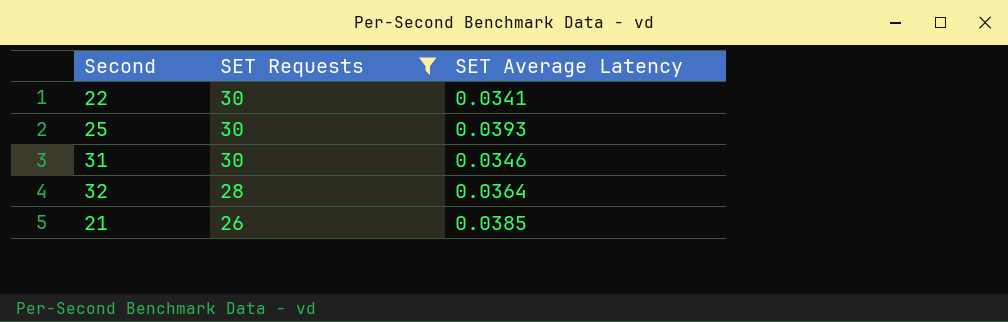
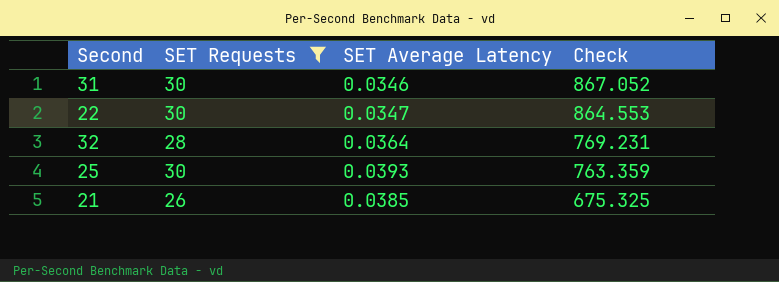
row order: SET Requests descending -> Check descending
column Check | formula: none -> [SET Requests] / [SET Average Latency]
22 | SET Average Latency: 0.0341 -> 0.0347

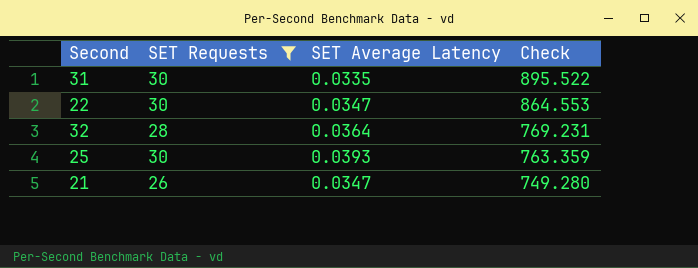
31 | SET Average Latency: 0.0346 -> 0.0335
31 | Check: 867.052 -> 895.522
21 | SET Average Latency: 0.0385 -> 0.0347
21 | Check: 675.325 -> 749.280

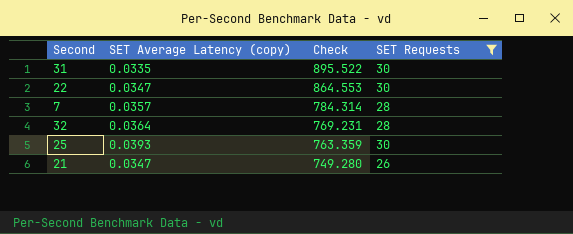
column name: SET Average Latency -> SET Average Latency (copy)
column SET Requests | position: 2 -> 4
row 7: none -> 0.0357 | 784.314 | 28

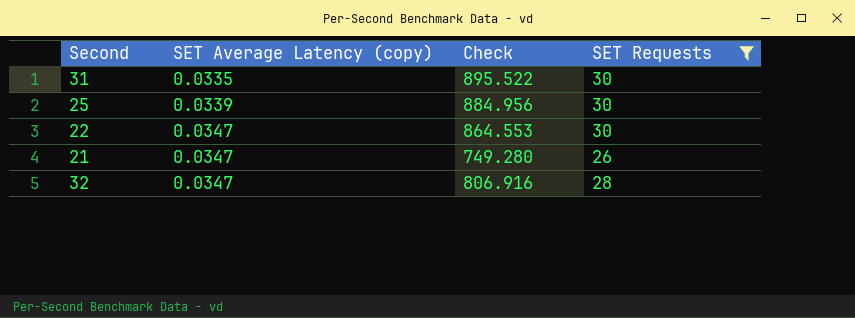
row order: Check descending -> SET Average Latency (copy) ascending
row 7: 0.0357 | 784.314 | 28 -> none
25 | SET Average Latency (copy): 0.0393 -> 0.0339
25 | Check: 763.359 -> 884.956
32 | SET Average Latency (copy): 0.0364 -> 0.0347
32 | Check: 769.231 -> 806.916

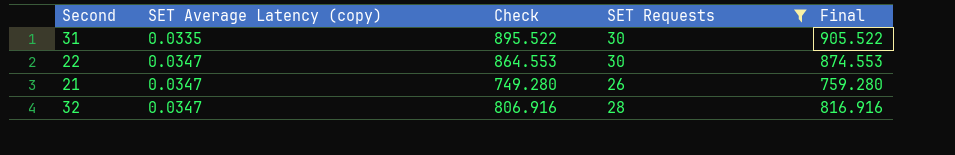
column Final | formula: none -> [Check] + 10
row 25: 0.0339 | 884.956 | 30 -> none

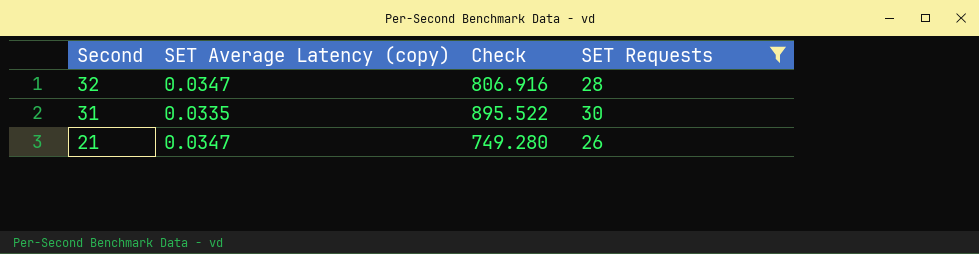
row order: SET Average Latency (copy) ascending -> Second descending
column Final | formula: [Check] + 10 -> none
row 22: 0.0347 | 864.553 | 30 | 874.553 -> none

